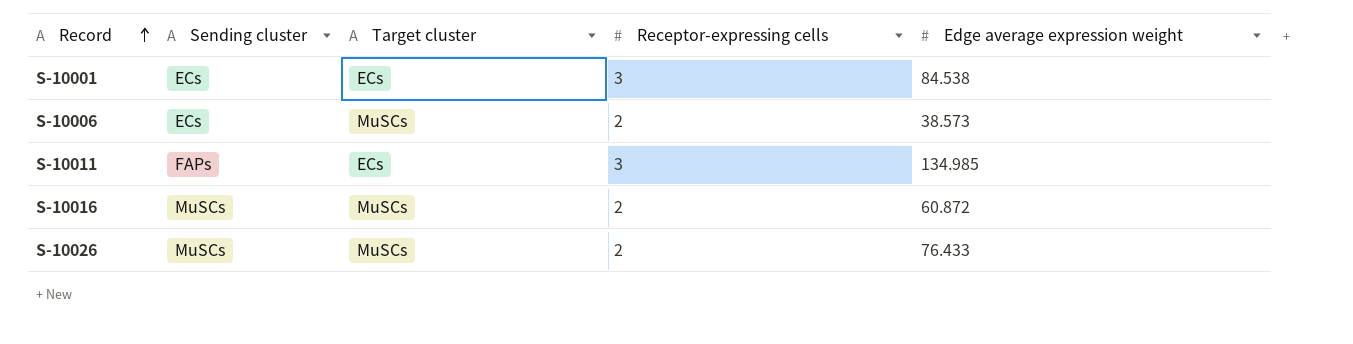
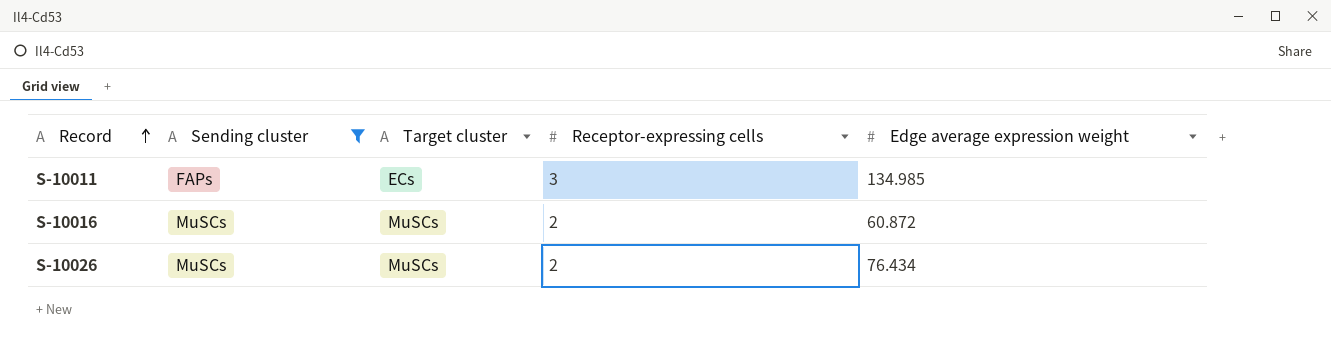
filter: none -> Sending cluster != ECs
S-10026 | Edge average expression weight: 76.433 -> 76.434

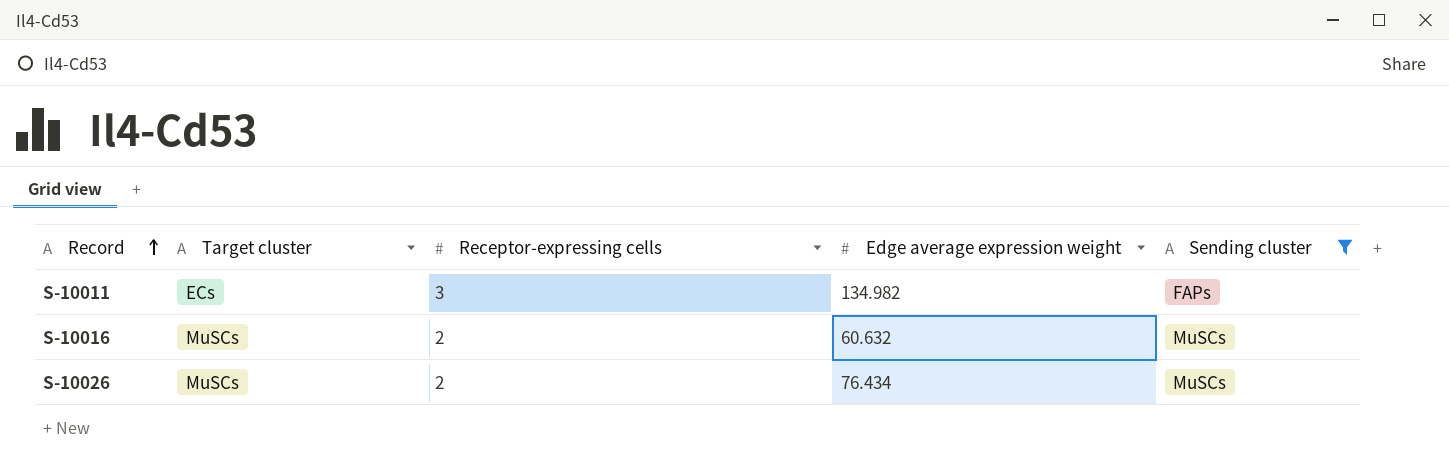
column Sending cluster | position: 2 -> 5
S-10011 | Edge average expression weight: 134.985 -> 134.982
S-10016 | Edge average expression weight: 60.872 -> 60.632

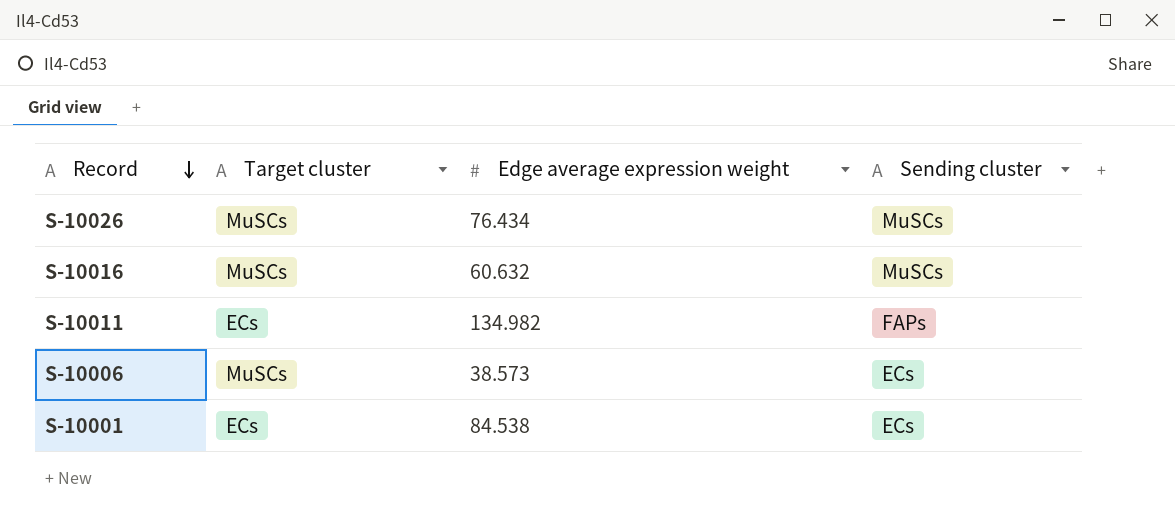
filter: Sending cluster != ECs -> none
row order: Record ascending -> Record descending
column Receptor-expressing cells | position: 3 -> none

